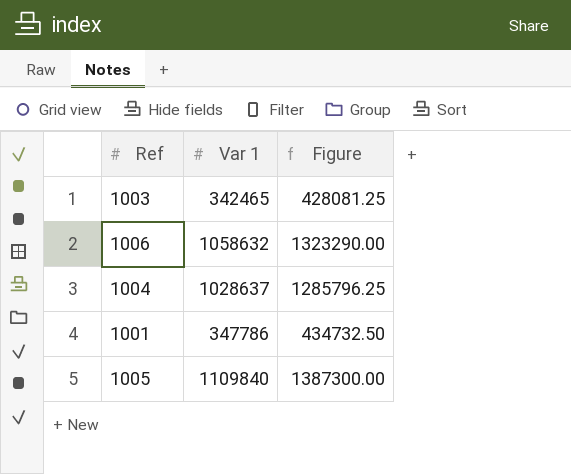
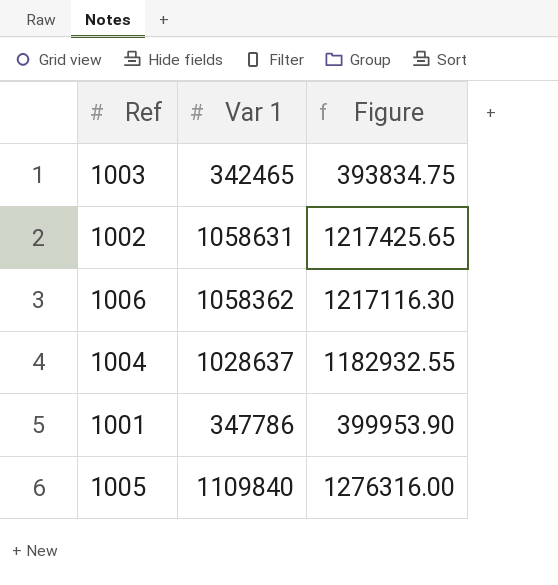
column Figure | formula: [Var 1] * 1.25 -> [Var 1] * 1.15
row 1002: none -> 1058631 | 1217425.65
1006 | Var 1: 1058632 -> 1058362

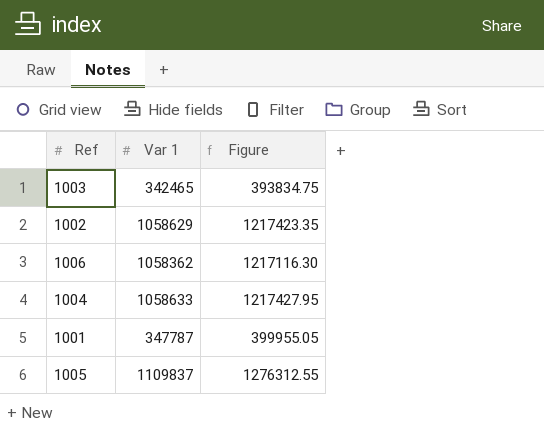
1002 | Var 1: 1058631 -> 1058629
1002 | Figure: 1217425.65 -> 1217423.35
1004 | Var 1: 1028637 -> 1058633
1004 | Figure: 1182932.55 -> 1217427.95
1001 | Var 1: 347786 -> 347787
1001 | Figure: 399953.90 -> 399955.05
1005 | Var 1: 1109840 -> 1109837
1005 | Figure: 1276316.00 -> 1276312.55

